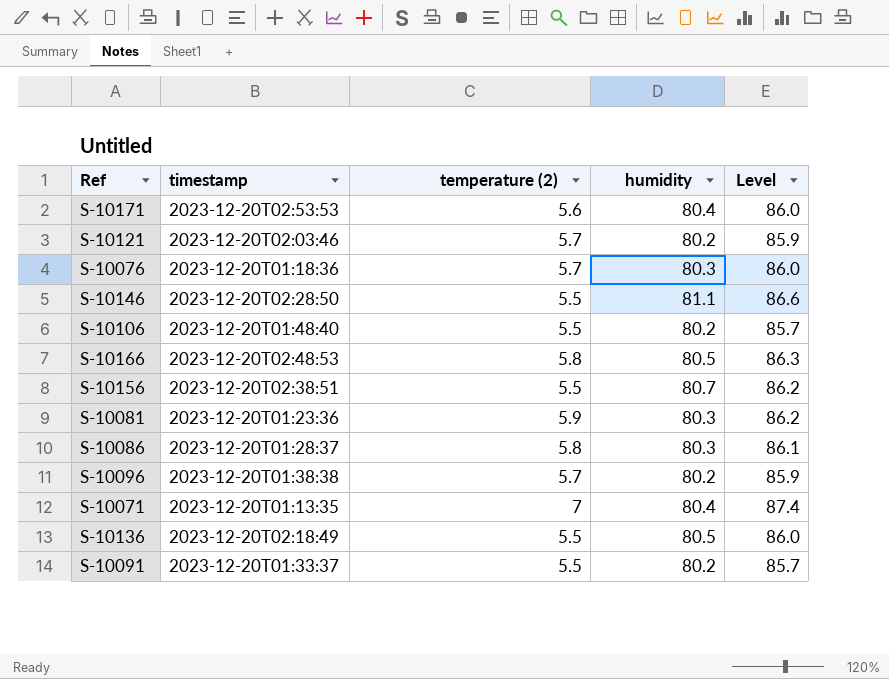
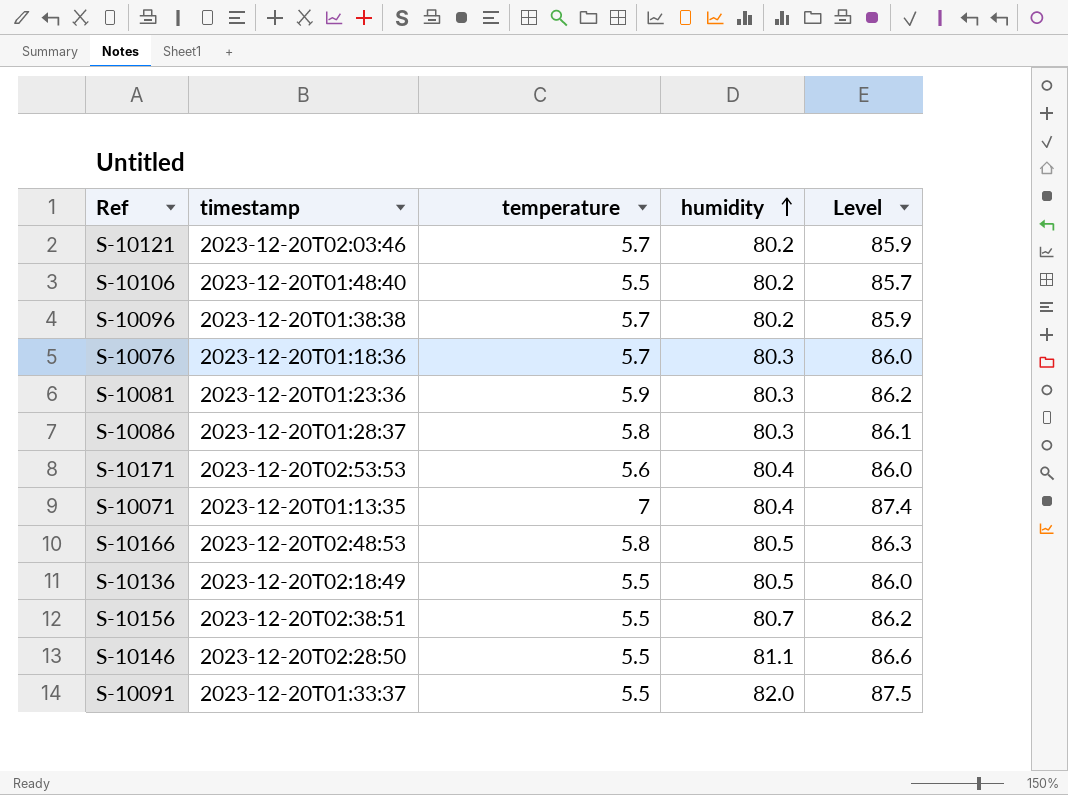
row order: none -> humidity ascending
column name: temperature (2) -> temperature
S-10091 | humidity: 80.2 -> 82.0
S-10091 | Level: 85.7 -> 87.5

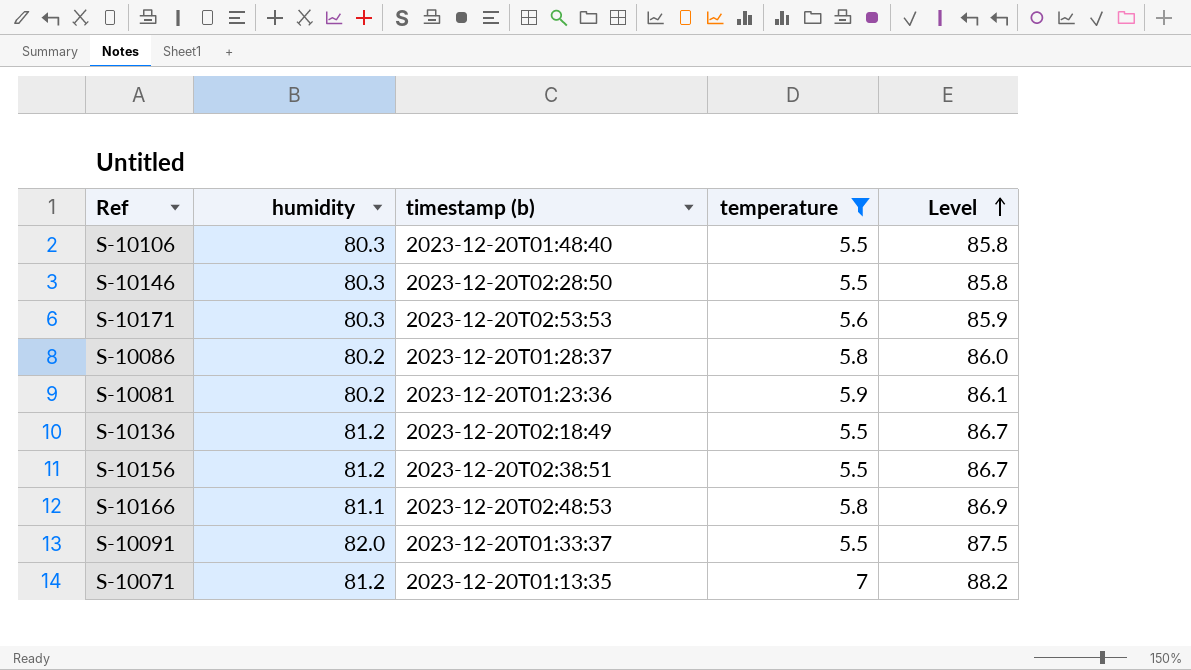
filter: none -> temperature != 5.7
row order: humidity ascending -> Level ascending
column humidity | position: 4 -> 2
column name: timestamp -> timestamp (b)
S-10106 | humidity: 80.2 -> 80.3
S-10106 | Level: 85.7 -> 85.8
S-10146 | humidity: 81.1 -> 80.3
S-10146 | Level: 86.6 -> 85.8
S-10171 | humidity: 80.4 -> 80.3
S-10171 | Level: 86.0 -> 85.9
S-10086 | humidity: 80.3 -> 80.2
S-10086 | Level: 86.1 -> 86.0
S-10081 | humidity: 80.3 -> 80.2
S-10081 | Level: 86.2 -> 86.1
S-10136 | humidity: 80.5 -> 81.2
S-10136 | Level: 86.0 -> 86.7
S-10156 | humidity: 80.7 -> 81.2
S-10156 | Level: 86.2 -> 86.7
S-10166 | humidity: 80.5 -> 81.1
S-10166 | Level: 86.3 -> 86.9
S-10071 | humidity: 80.4 -> 81.2
S-10071 | Level: 87.4 -> 88.2

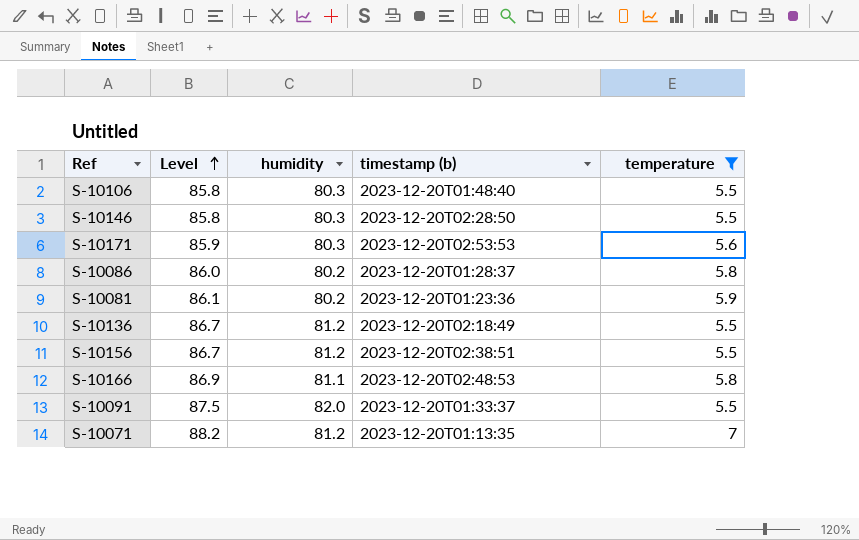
column Level | position: 5 -> 2

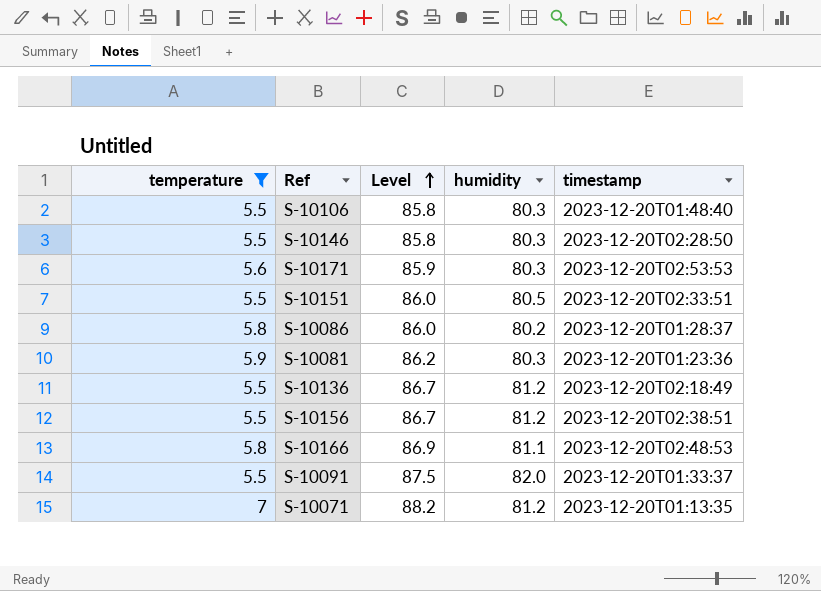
column temperature | position: 5 -> 1
column name: timestamp (b) -> timestamp
row S-10151: none -> 5.5 | 86.0 | 80.5 | 2023-12-20T02:33:51
S-10081 | Level: 86.1 -> 86.2
S-10081 | humidity: 80.2 -> 80.3

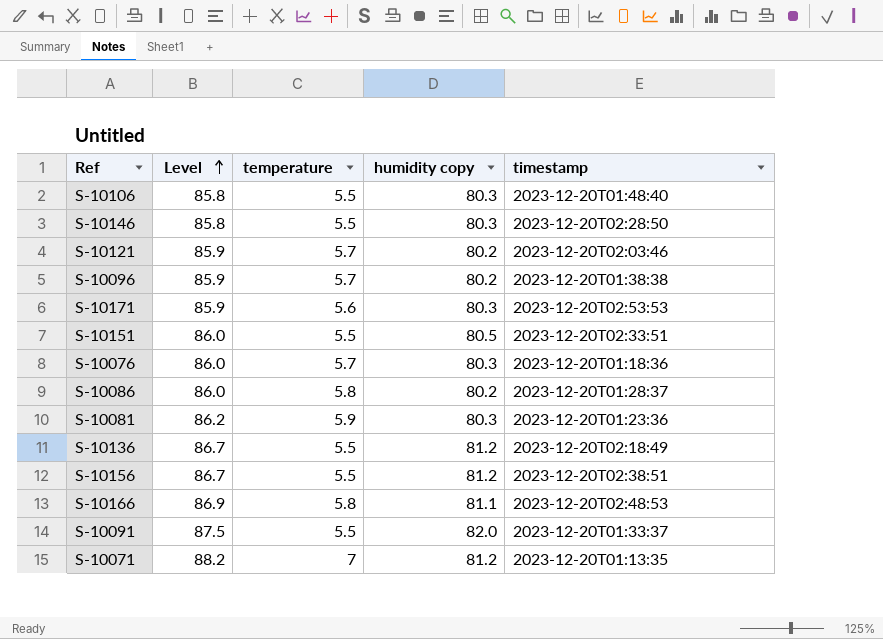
filter: temperature != 5.7 -> none
column temperature | position: 1 -> 3
column name: humidity -> humidity copy

